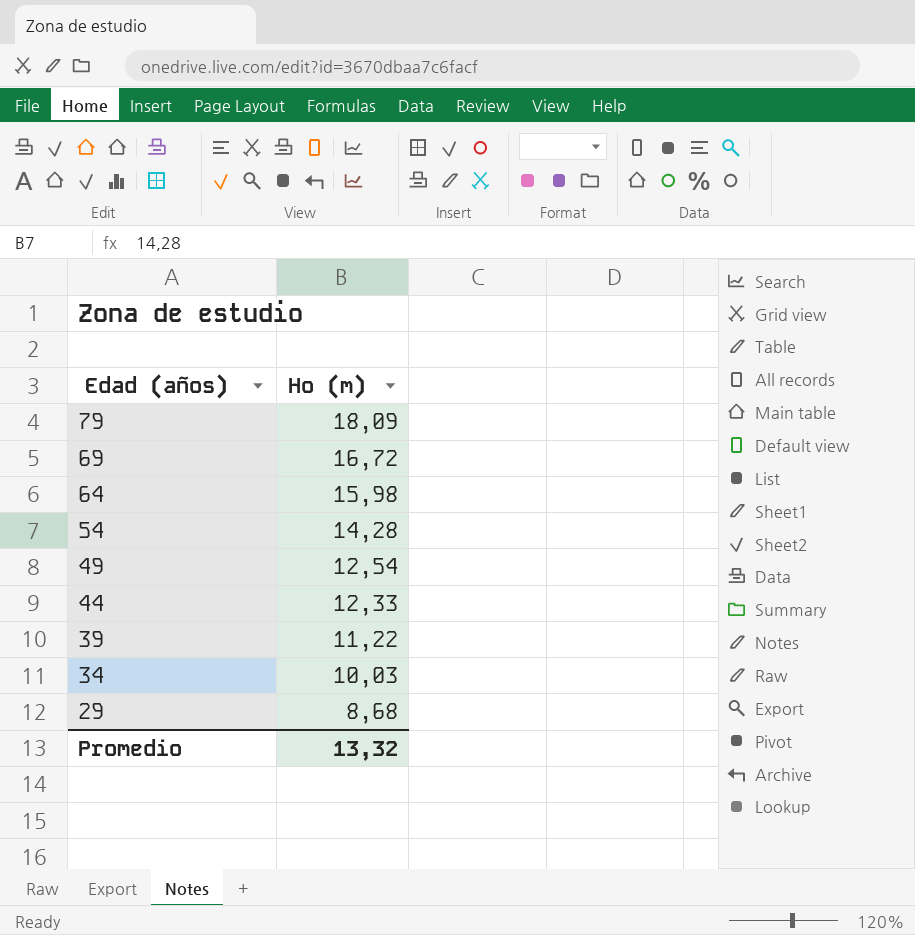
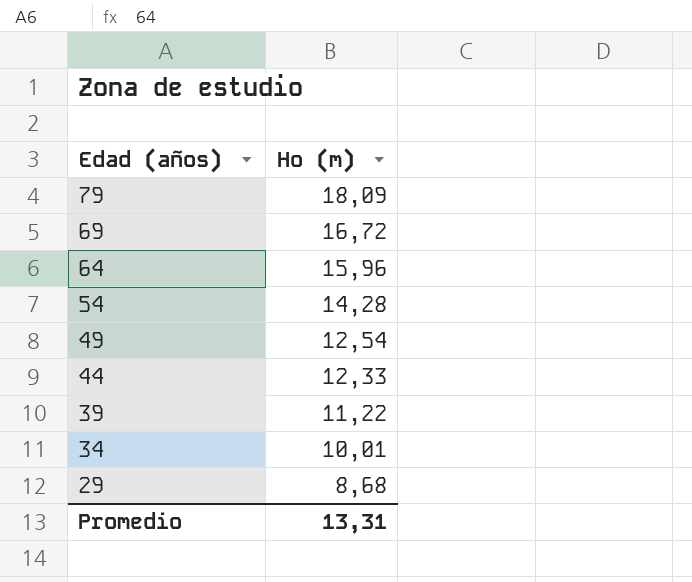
64 | Ho (m): 15,98 -> 15,96
34 | Ho (m): 10,03 -> 10,01
Promedio | Ho (m): 13,32 -> 13,31

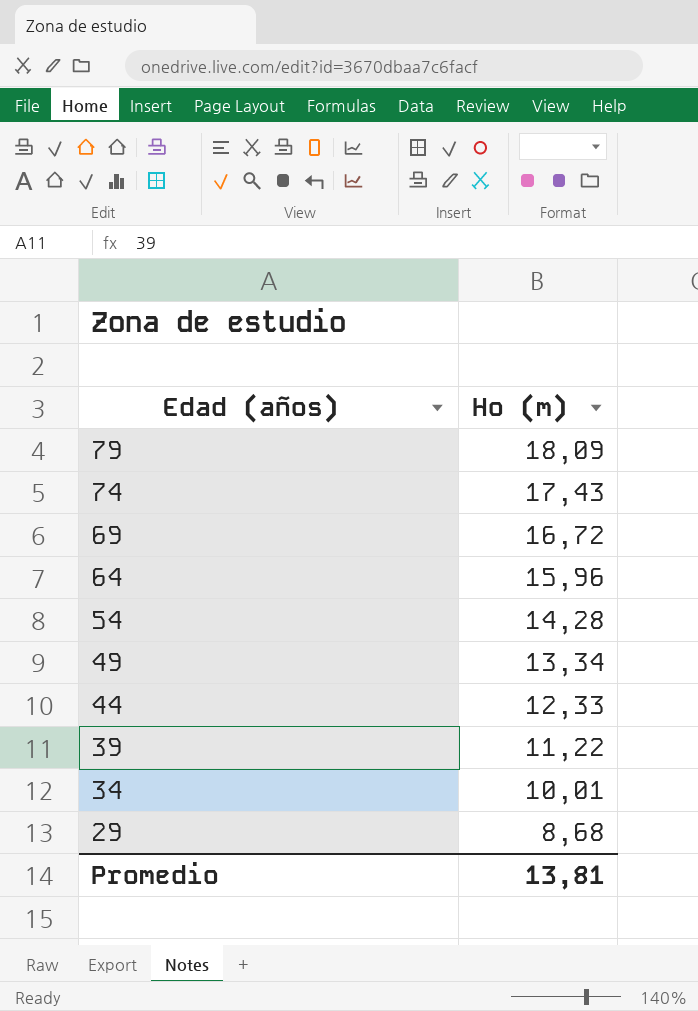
row 74: none -> 17,43
49 | Ho (m): 12,54 -> 13,34
Promedio | Ho (m): 13,31 -> 13,81

